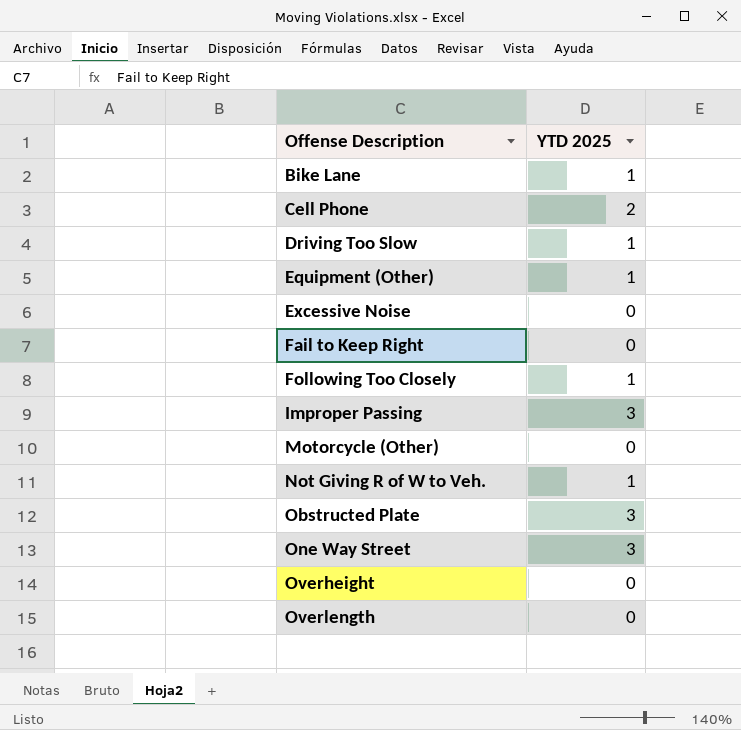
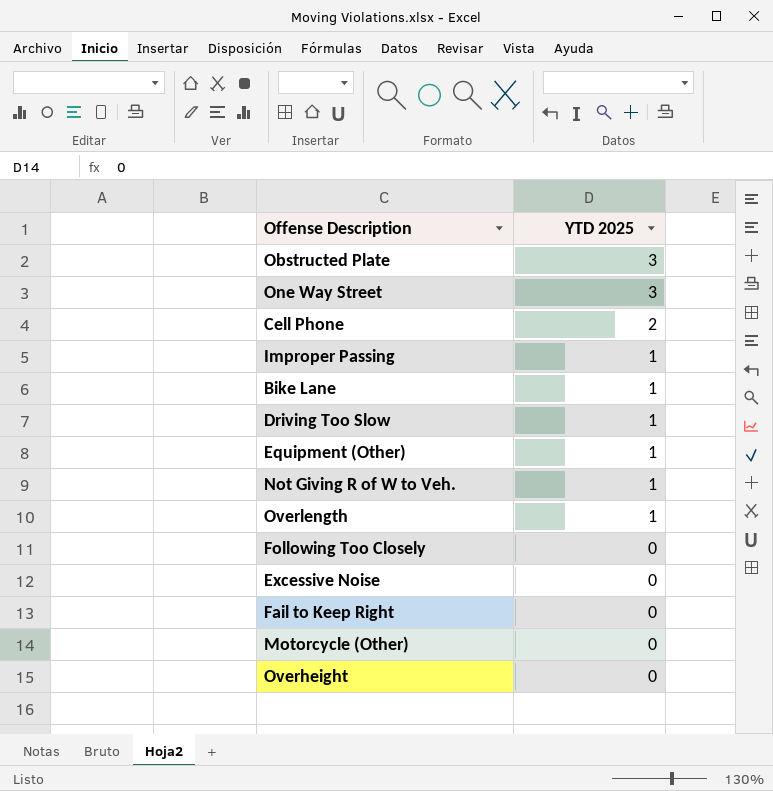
row order: Offense Description ascending -> YTD 2025 descending
Improper Passing | YTD 2025: 3 -> 1
Overlength | YTD 2025: 0 -> 1
Following Too Closely | YTD 2025: 1 -> 0

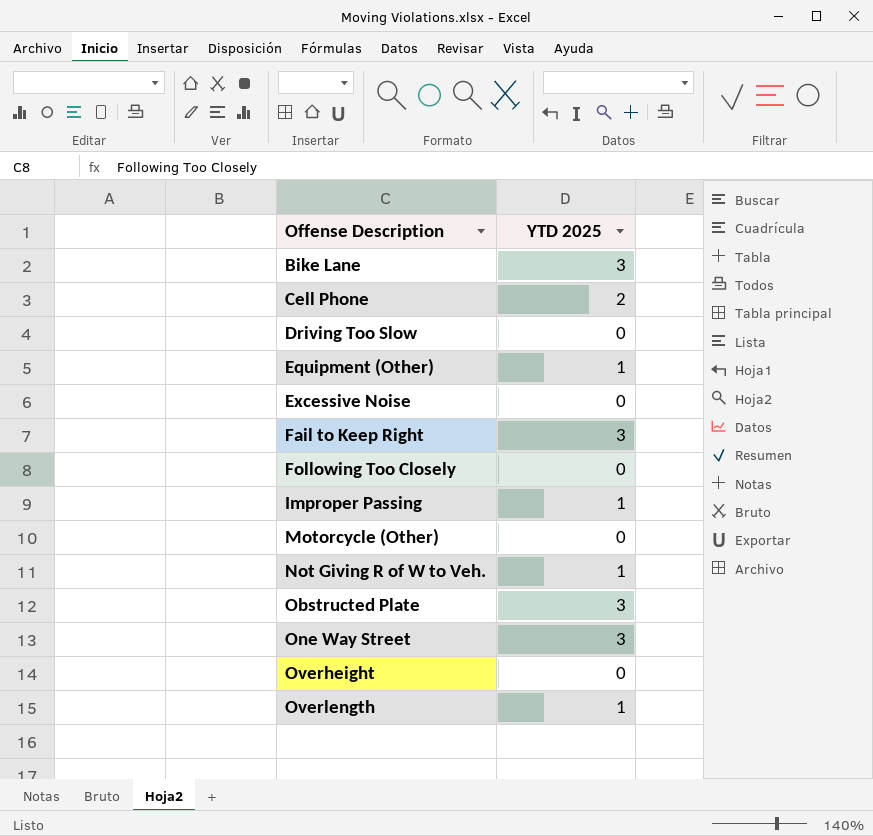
row order: YTD 2025 descending -> Offense Description ascending
Bike Lane | YTD 2025: 1 -> 3
Driving Too Slow | YTD 2025: 1 -> 0
Fail to Keep Right | YTD 2025: 0 -> 3

